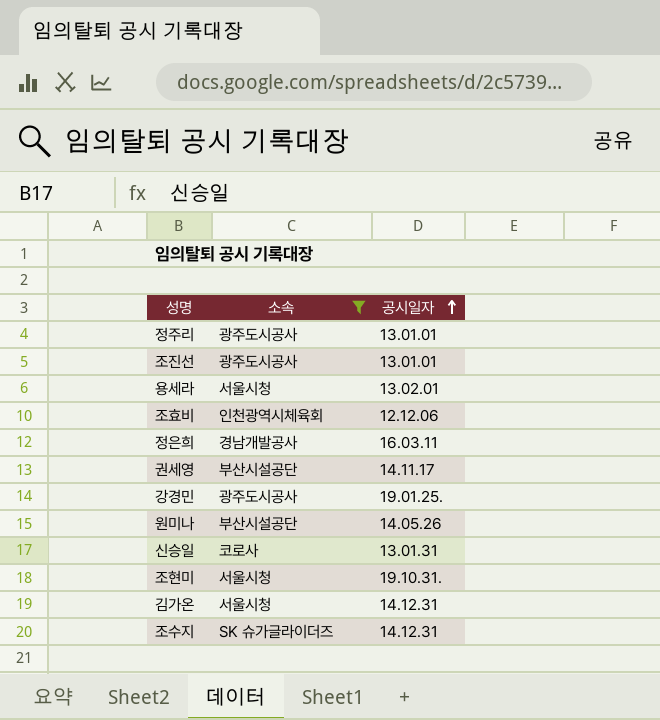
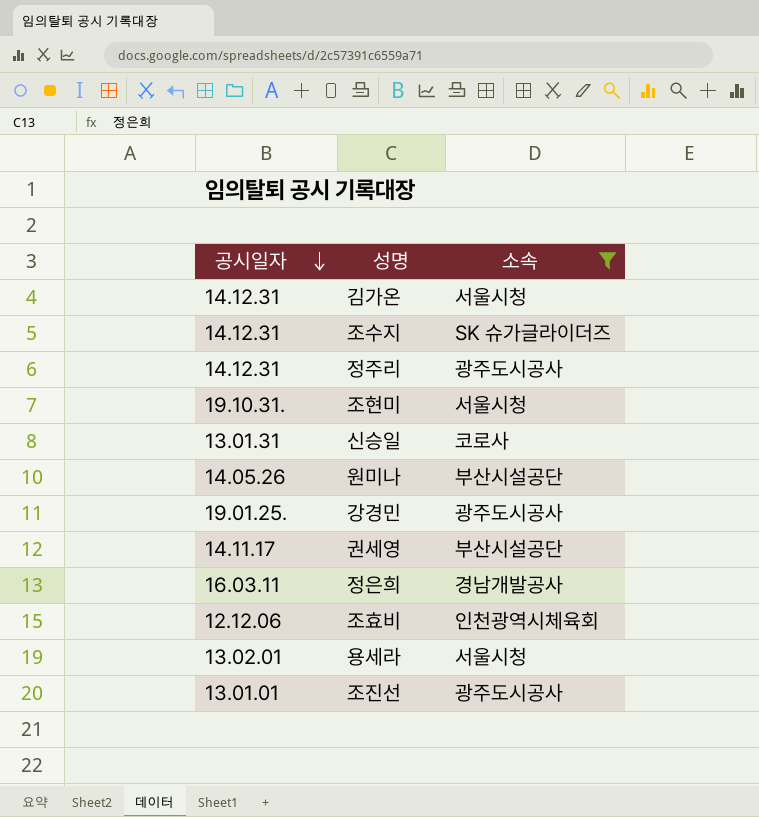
row order: 공시일자 ascending -> 공시일자 descending
column 공시일자 | position: 3 -> 1
정주리 | 공시일자: 13.01.01 -> 14.12.31

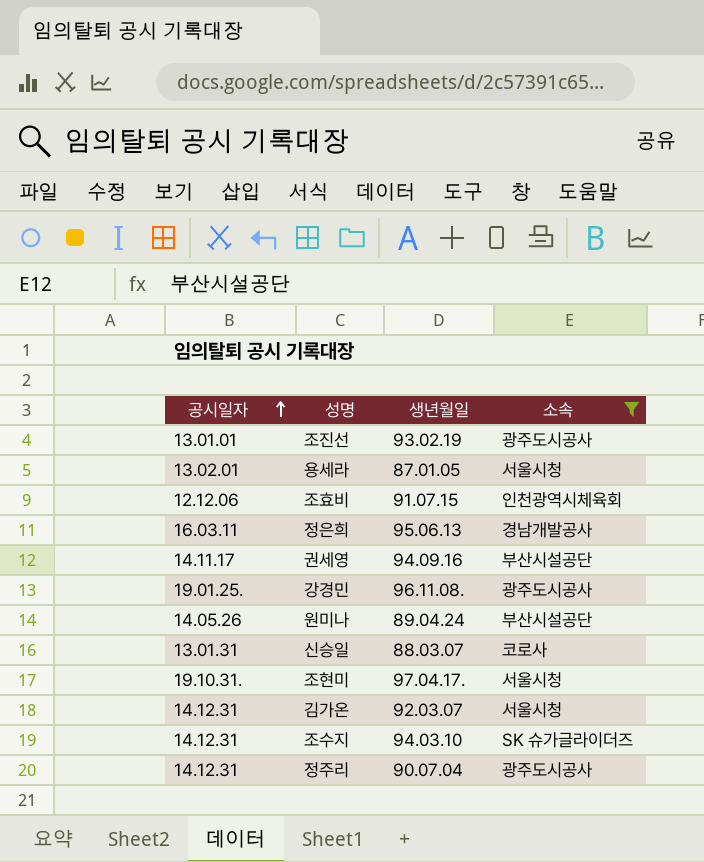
row order: 공시일자 descending -> 공시일자 ascending
column 생년월일 | position: none -> 3

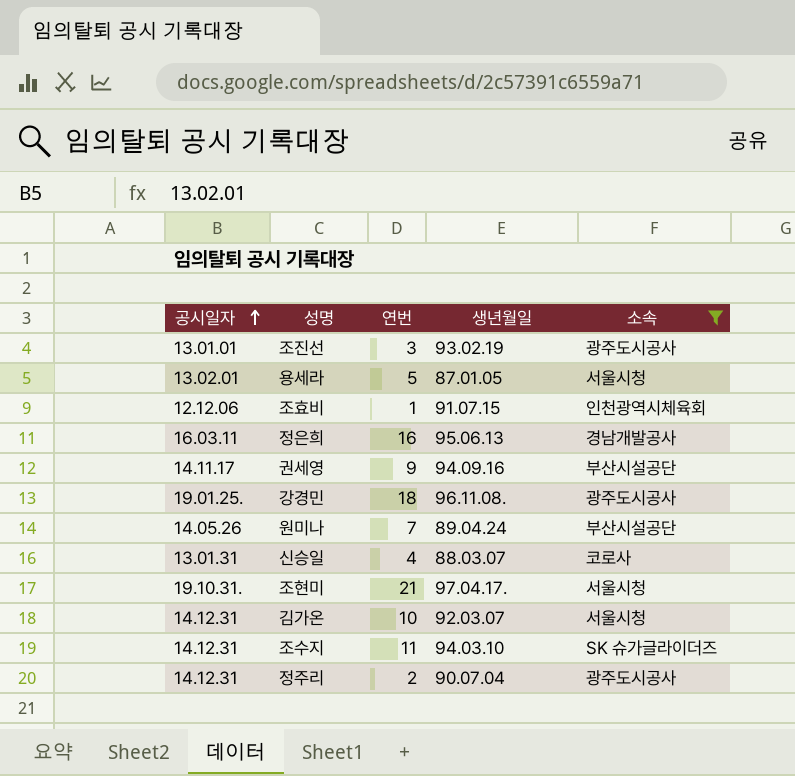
column 연번 | position: none -> 3

